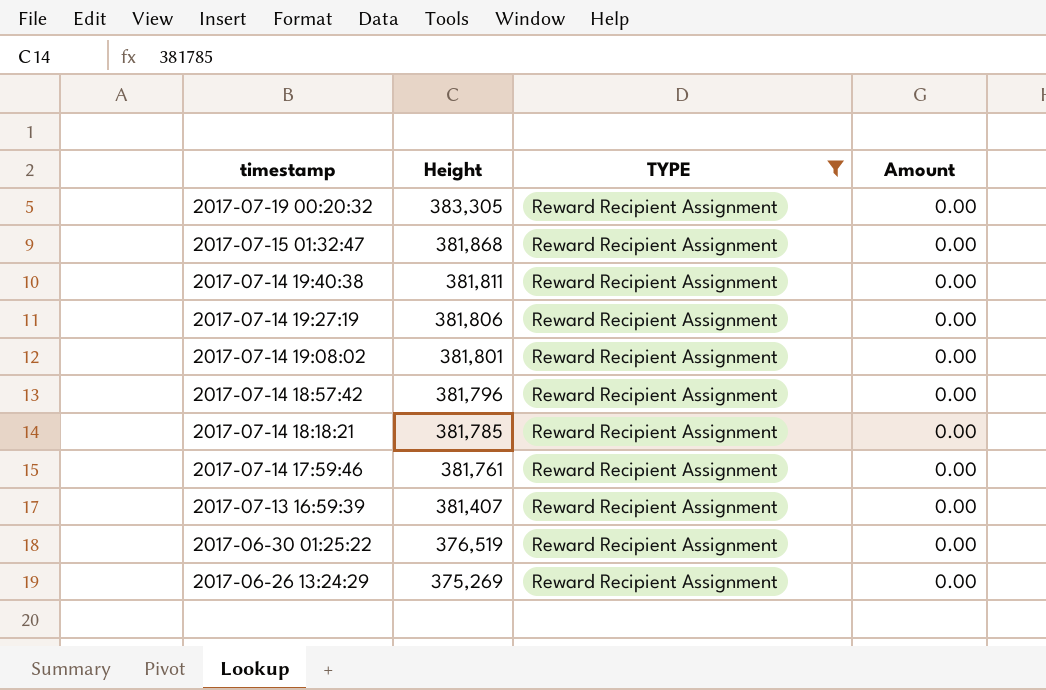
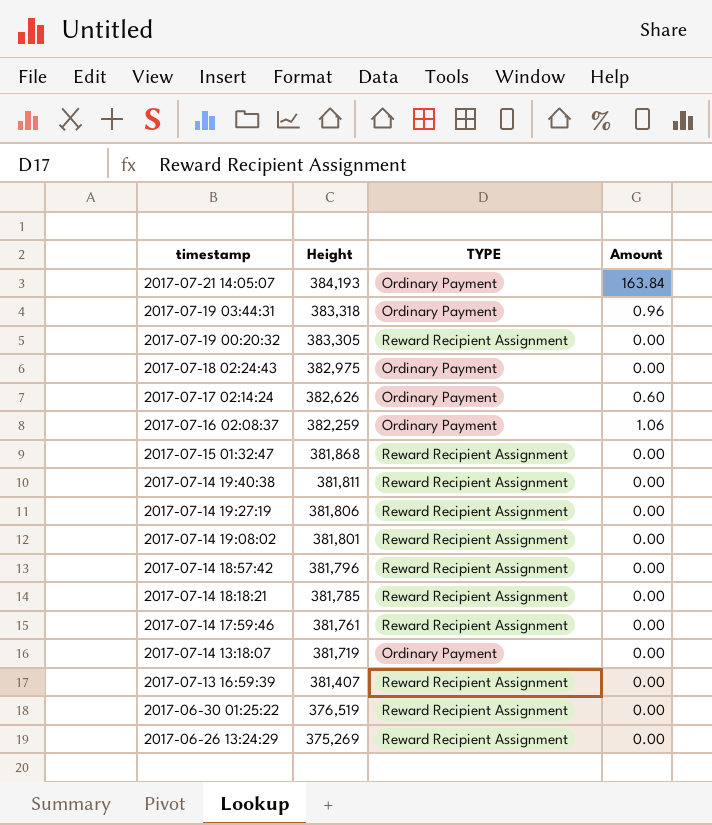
filter: TYPE = Reward Recipient Assignment -> none

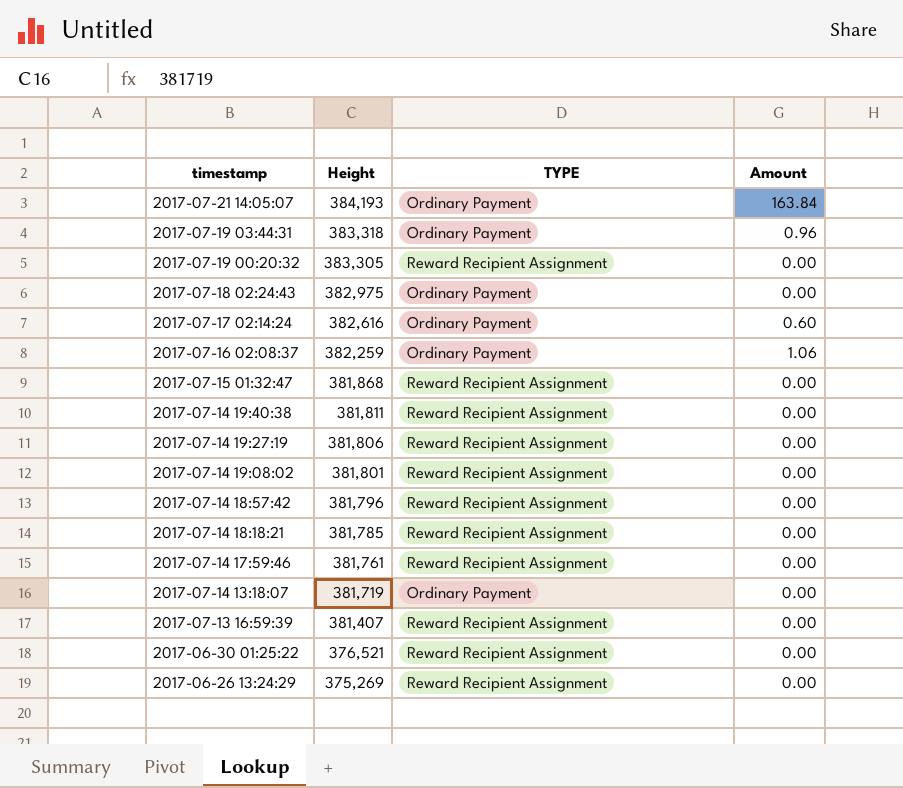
2017-07-17 02:14:24 | Height: 382,626 -> 382,616
2017-06-30 01:25:22 | Height: 376,519 -> 376,521

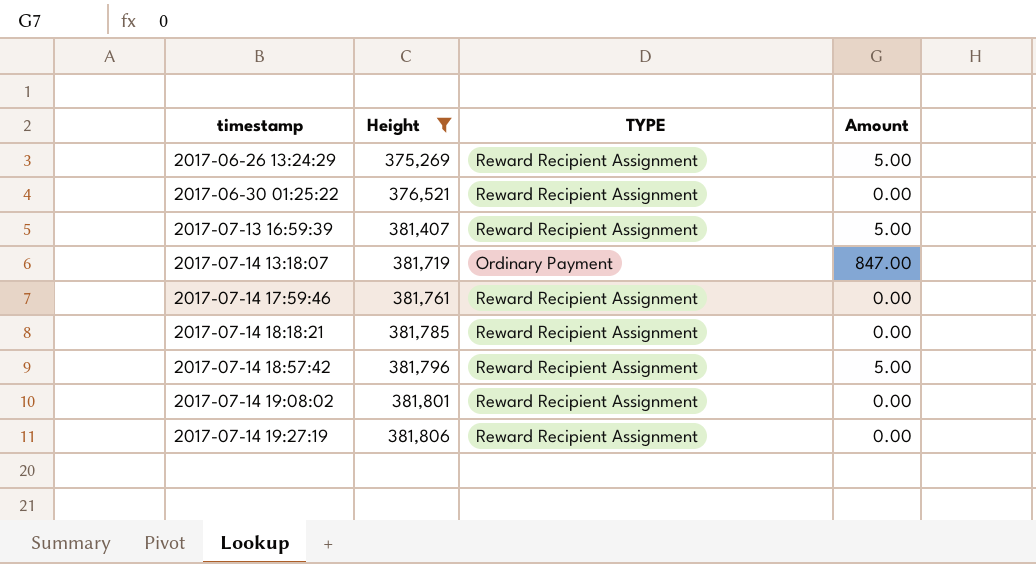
filter: none -> Height <= 381,806
row order: timestamp descending -> timestamp ascending
2017-06-26 13:24:29 | Amount: 0.00 -> 5.00
2017-07-13 16:59:39 | Amount: 0.00 -> 5.00
2017-07-14 13:18:07 | Amount: 0.00 -> 847.00
2017-07-14 18:57:42 | Amount: 0.00 -> 5.00

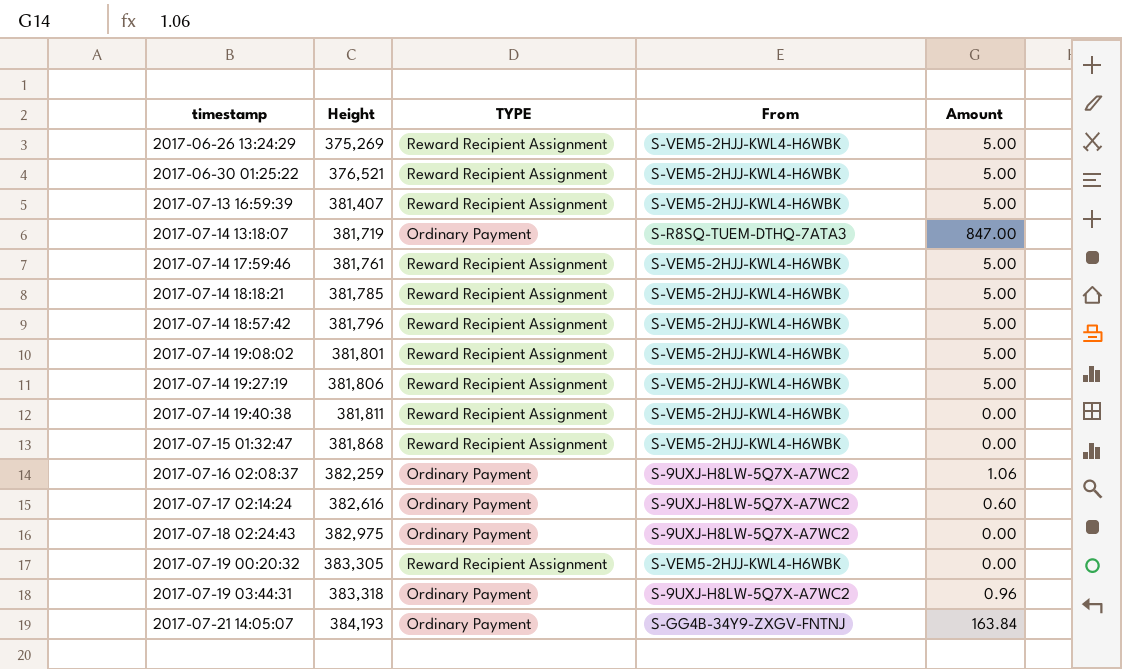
filter: Height <= 381,806 -> none
column From | position: none -> 4
2017-06-30 01:25:22 | Amount: 0.00 -> 5.00
2017-07-14 17:59:46 | Amount: 0.00 -> 5.00
2017-07-14 18:18:21 | Amount: 0.00 -> 5.00
2017-07-14 19:08:02 | Amount: 0.00 -> 5.00
2017-07-14 19:27:19 | Amount: 0.00 -> 5.00

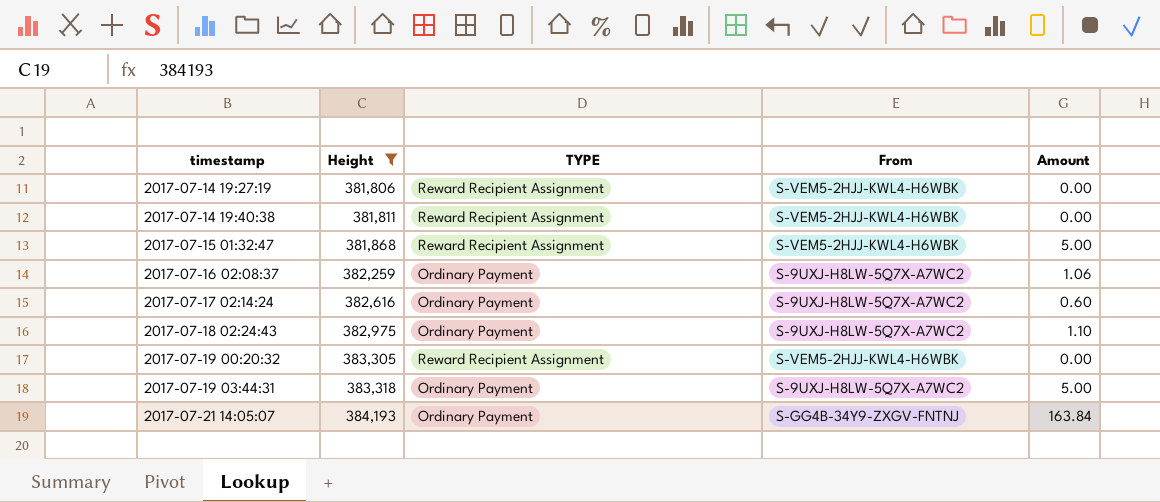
filter: none -> Height >= 381,806
2017-07-14 19:27:19 | Amount: 5.00 -> 0.00
2017-07-15 01:32:47 | Amount: 0.00 -> 5.00
2017-07-18 02:24:43 | Amount: 0.00 -> 1.10
2017-07-19 03:44:31 | Amount: 0.96 -> 5.00

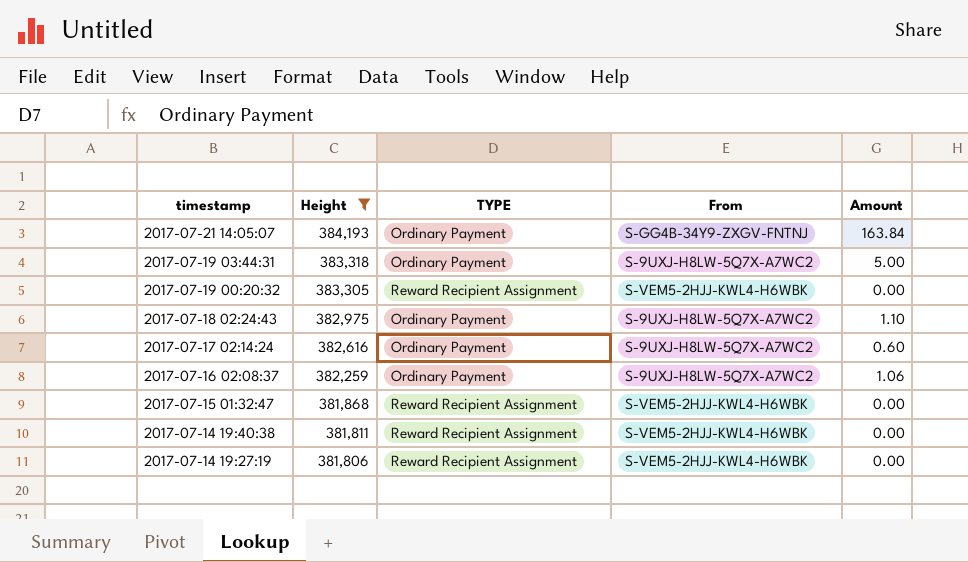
row order: timestamp ascending -> timestamp descending
2017-07-15 01:32:47 | Amount: 5.00 -> 0.00

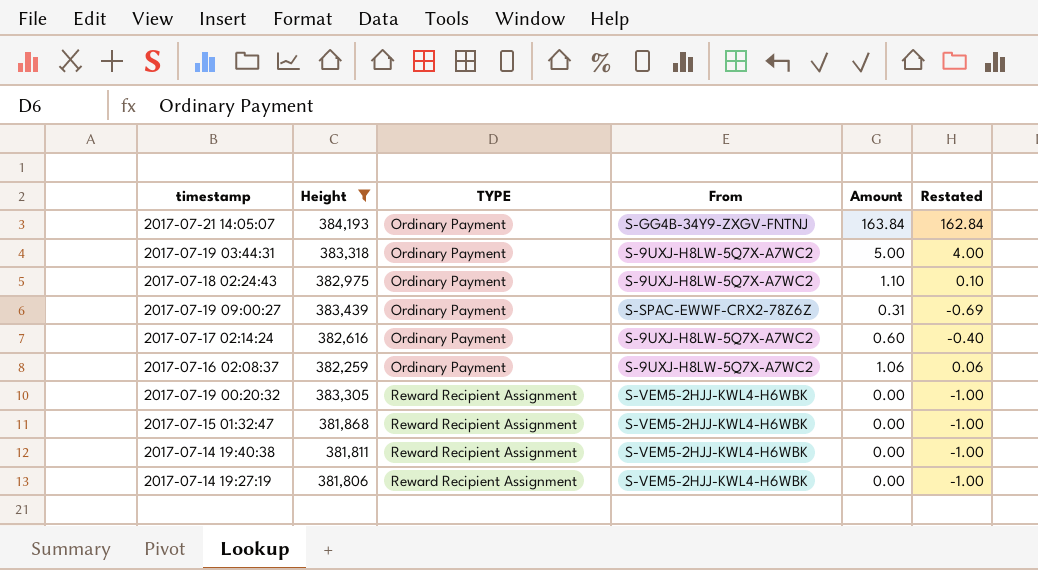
row order: timestamp descending -> TYPE ascending
column Restated | formula: none -> [Amount] - 1
row 2017-07-19 09:00:27: none -> 383,439 | Ordinary Payment | S-SPAC-EWWF-CRX2-78Z6Z | 0.31 | -0.69

